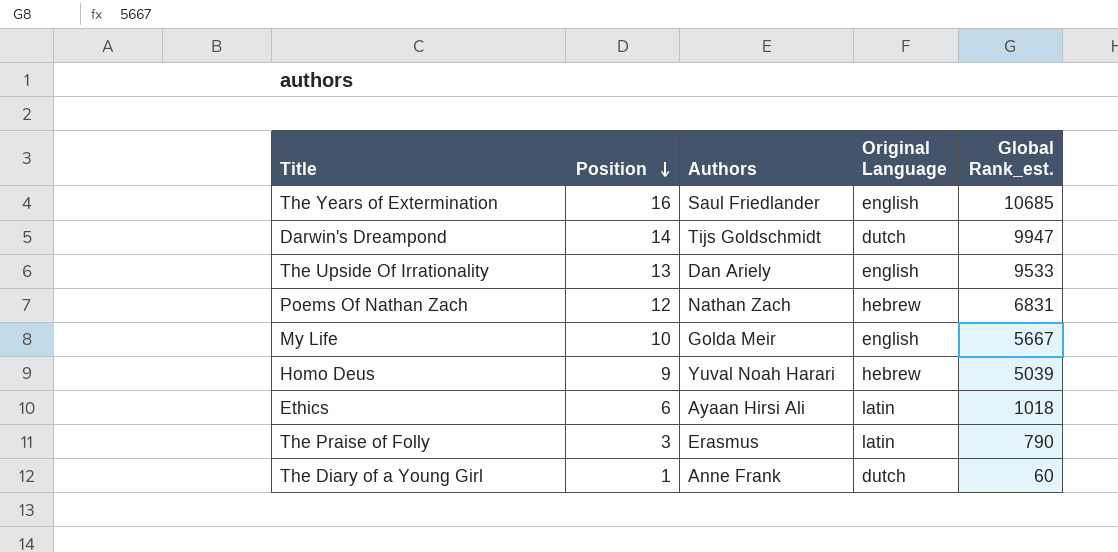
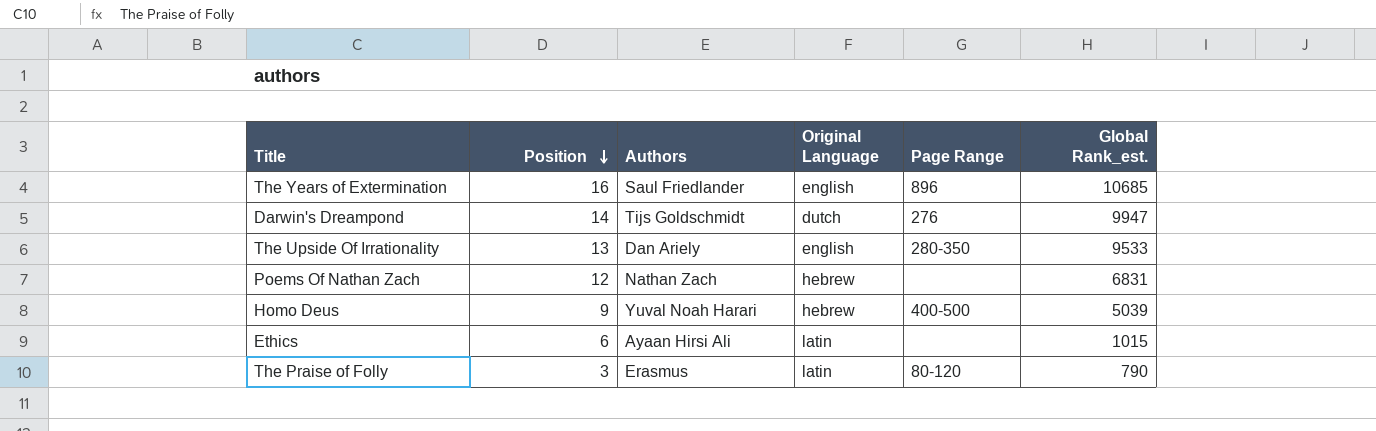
column Page Range | position: none -> 5
row My Life: 10 | Golda Meir | english | 5667 -> none
row The Diary of a Young Girl: 1 | Anne Frank | dutch | 60 -> none
Ethics | Global Rank_est.: 1018 -> 1015

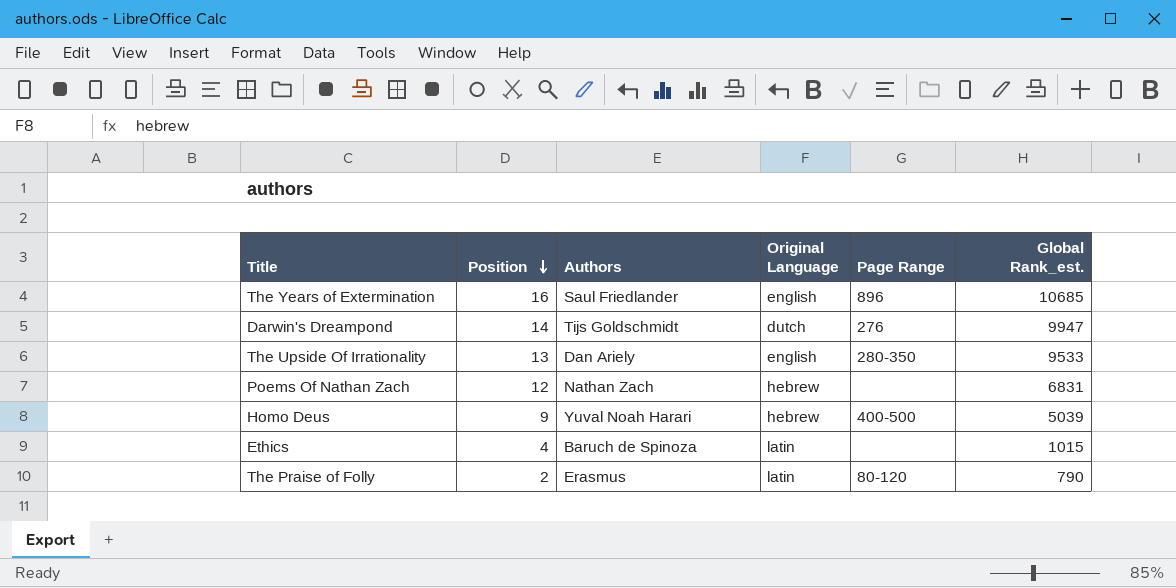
Ethics | Position: 6 -> 4
Ethics | Authors: Ayaan Hirsi Ali -> Baruch de Spinoza
The Praise of Folly | Position: 3 -> 2

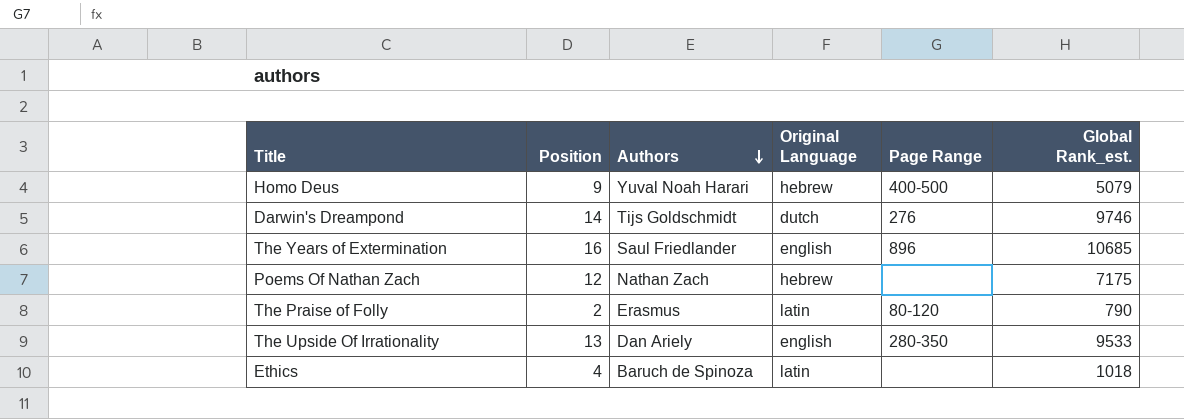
row order: Position descending -> Authors descending
Homo Deus | Global Rank_est.: 5039 -> 5079
Darwin's Dreampond | Global Rank_est.: 9947 -> 9746
Poems Of Nathan Zach | Global Rank_est.: 6831 -> 7175
Ethics | Global Rank_est.: 1015 -> 1018

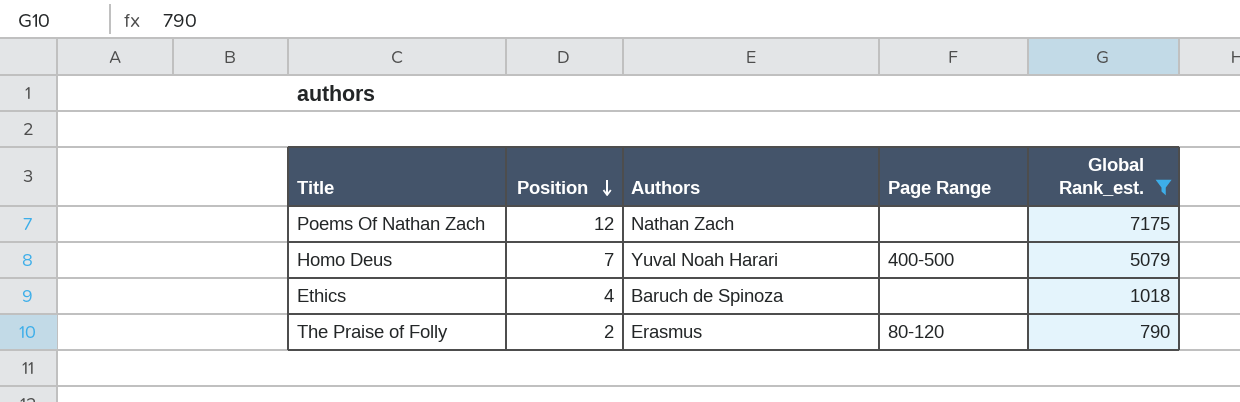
filter: none -> Global Rank_est. <= 7175
row order: Authors descending -> Position descending
column Original Language | position: 4 -> none
Homo Deus | Position: 9 -> 7

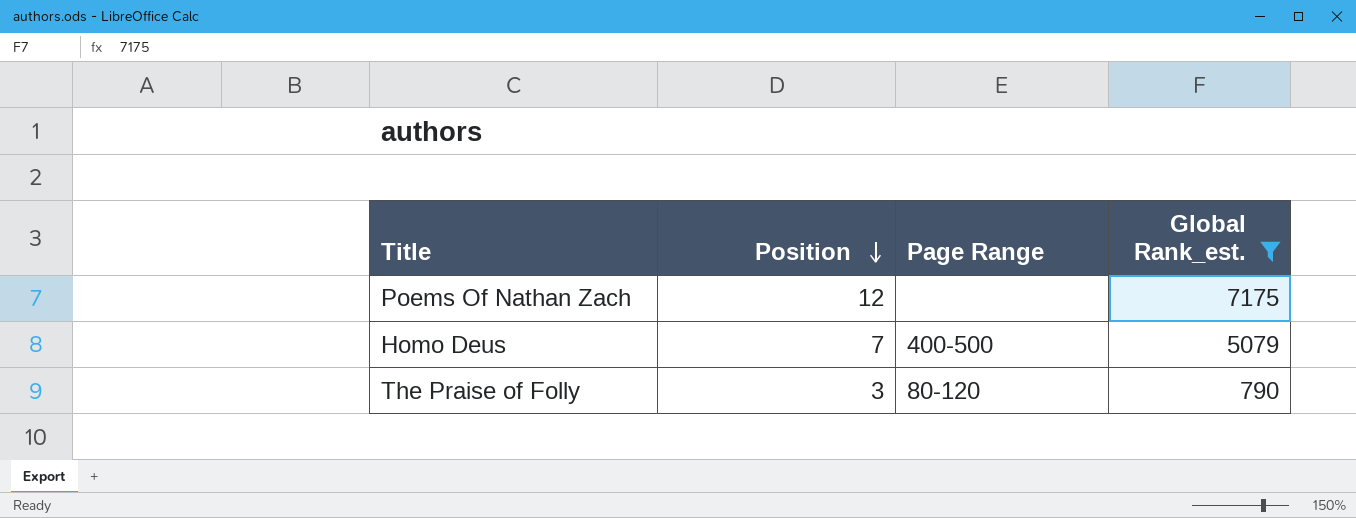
column Authors | position: 3 -> none
row Ethics: 4 | Baruch de Spinoza | none | 1018 -> none
The Praise of Folly | Position: 2 -> 3

